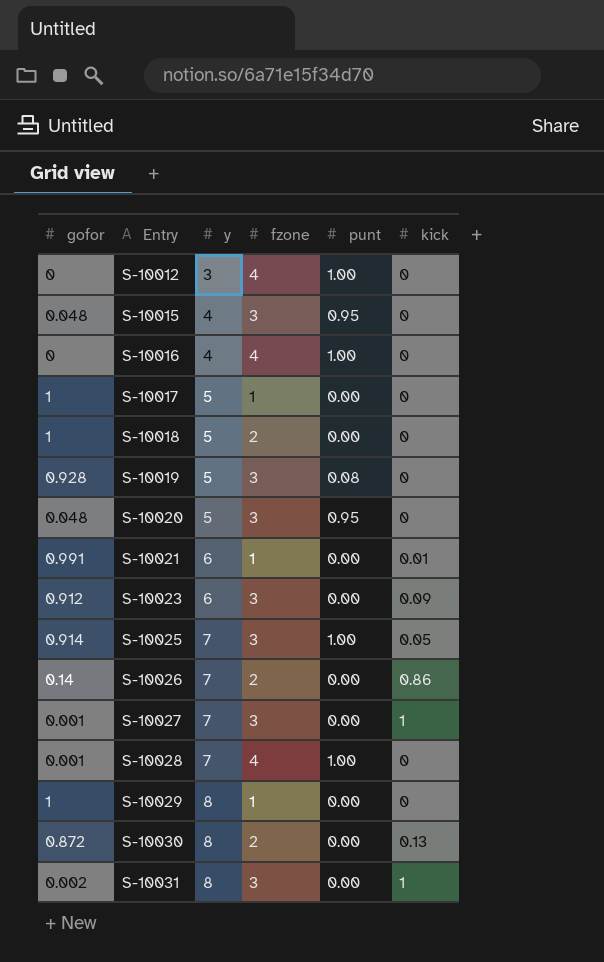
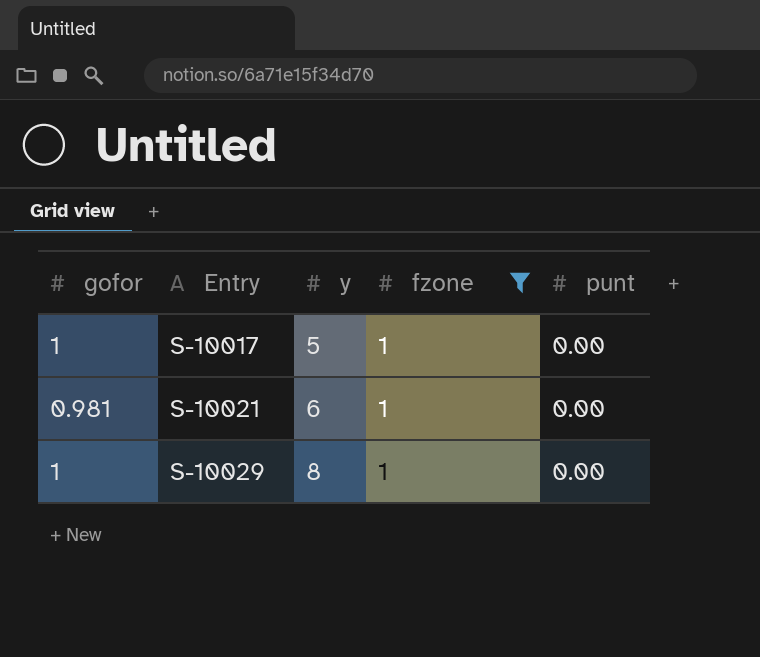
filter: none -> fzone = 1
column kick | position: 6 -> none
S-10021 | gofor: 0.991 -> 0.981

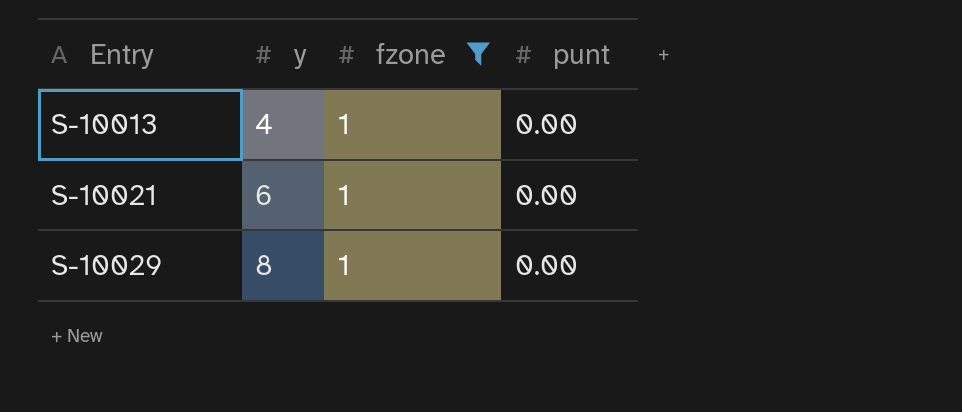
column gofor | position: 1 -> none
row S-10017: 1 | 5 | 1 | 0.00 -> none
row S-10013: none -> 4 | 1 | 0.00

